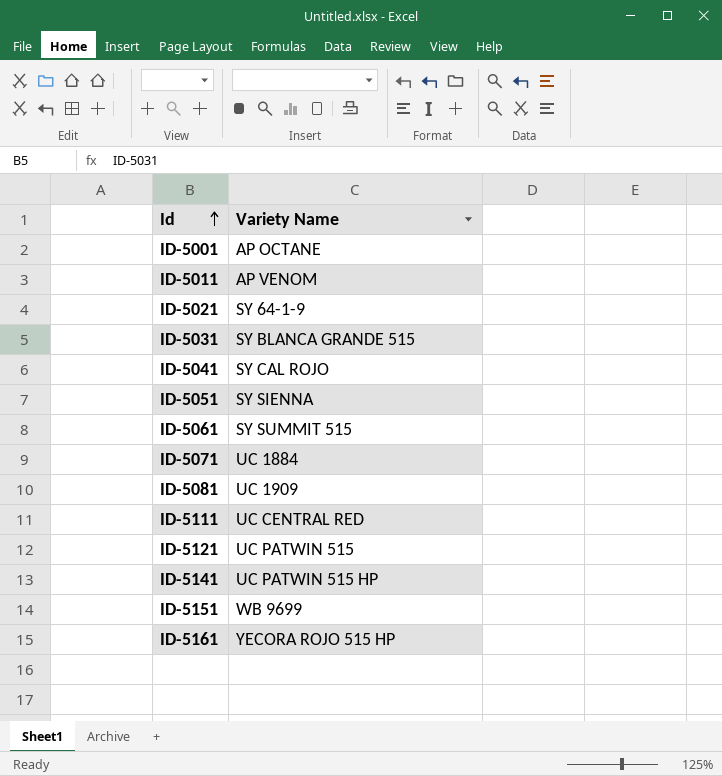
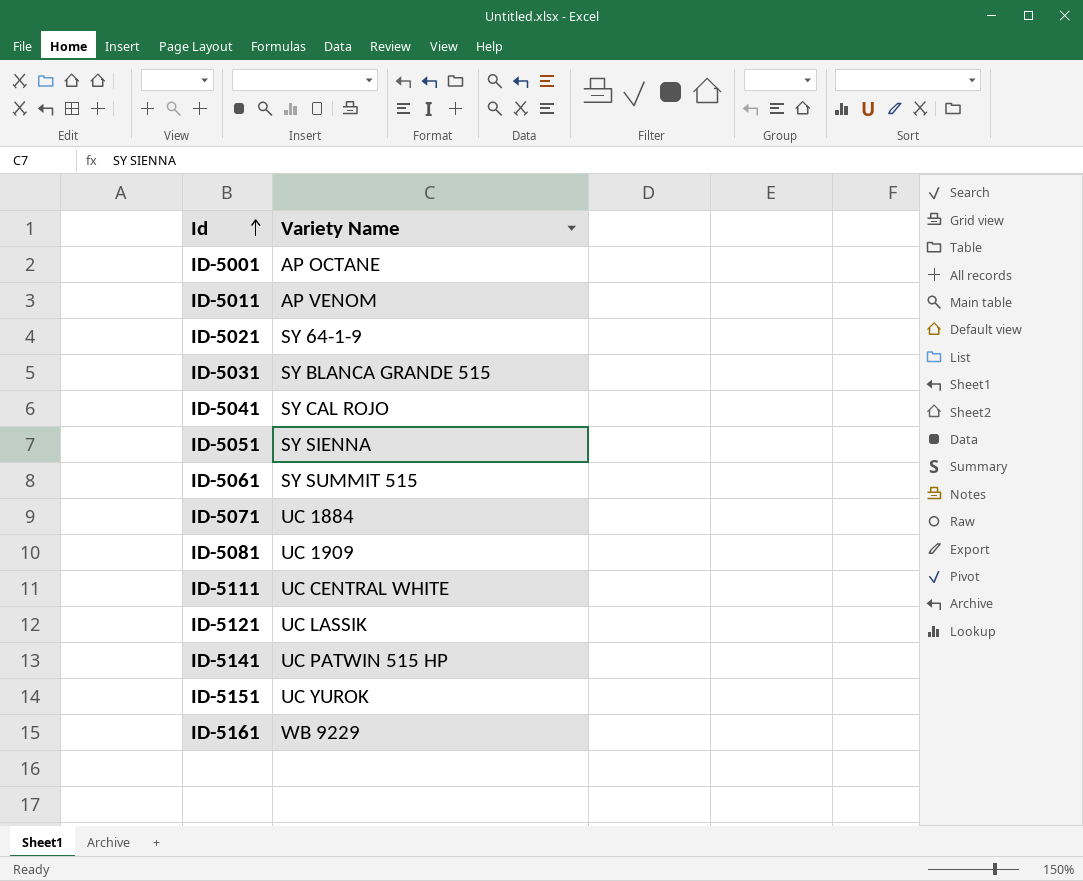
ID-5111 | Variety Name: UC CENTRAL RED -> UC CENTRAL WHITE
ID-5121 | Variety Name: UC PATWIN 515 -> UC LASSIK
ID-5151 | Variety Name: WB 9699 -> UC YUROK
ID-5161 | Variety Name: YECORA ROJO 515 HP -> WB 9229

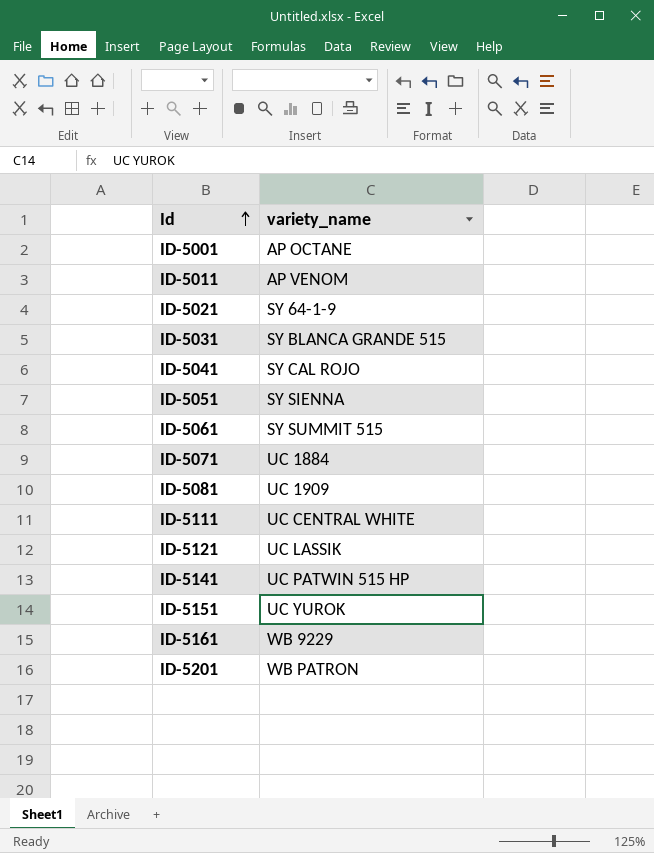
column name: Variety Name -> variety_name
row ID-5201: none -> WB PATRON

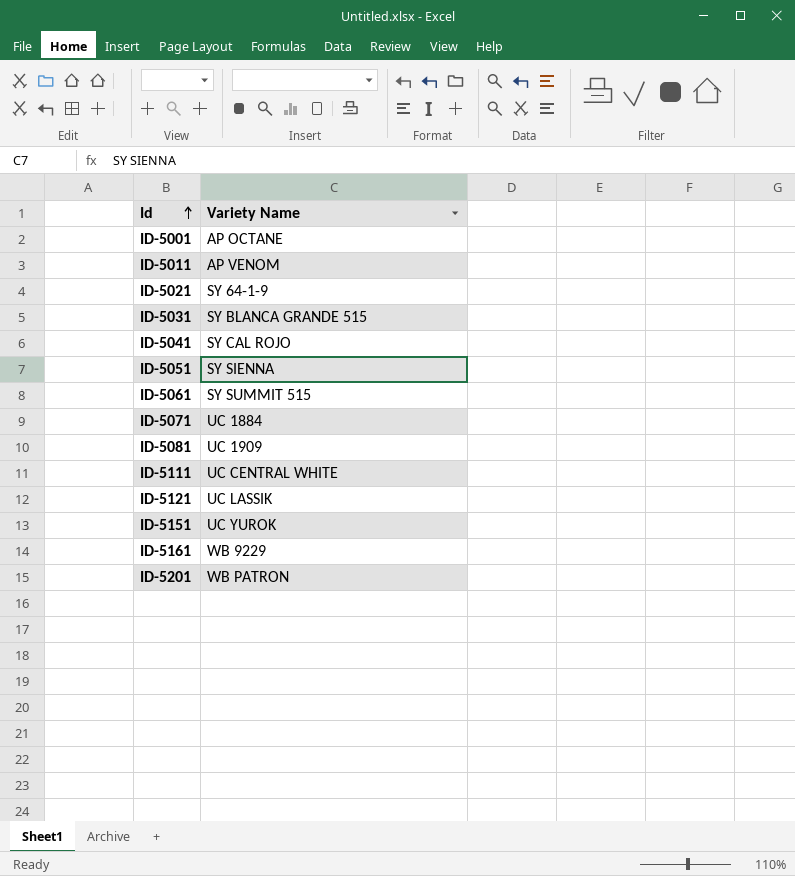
column name: variety_name -> Variety Name
row ID-5141: UC PATWIN 515 HP -> none

